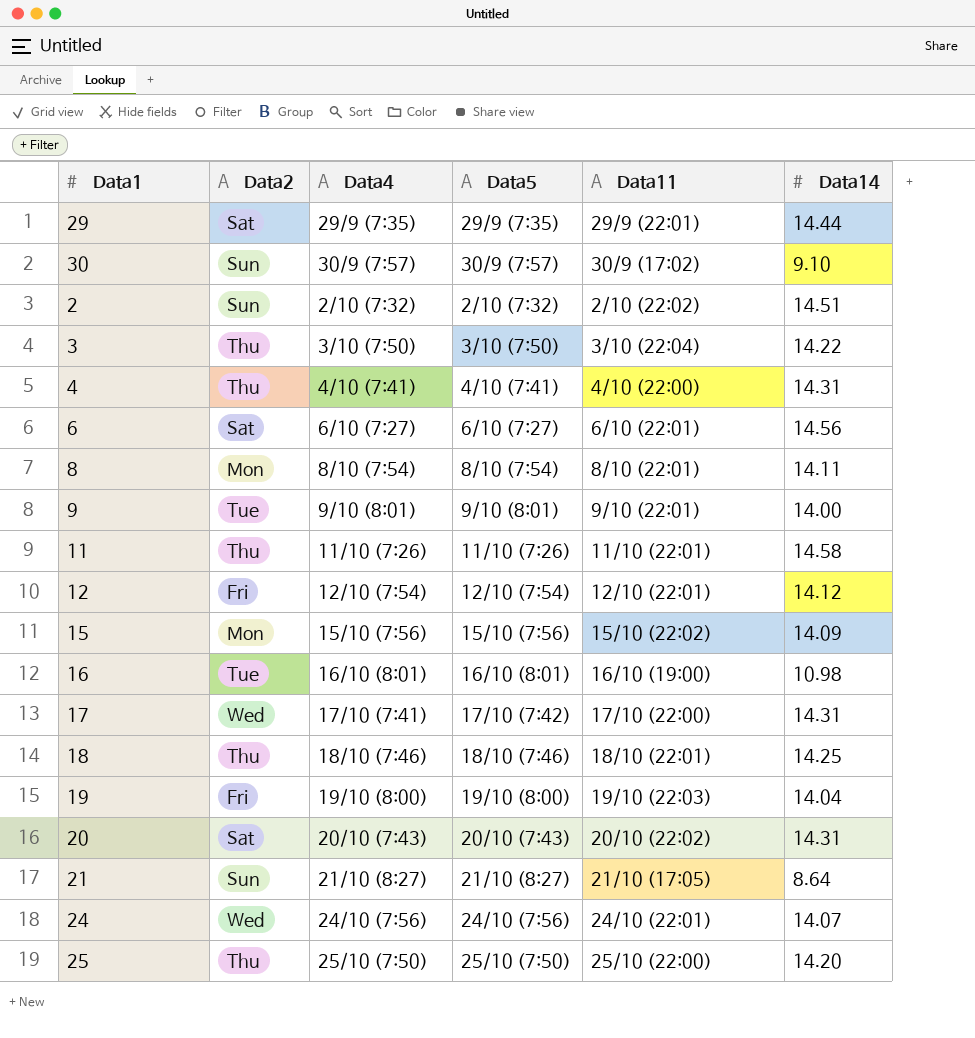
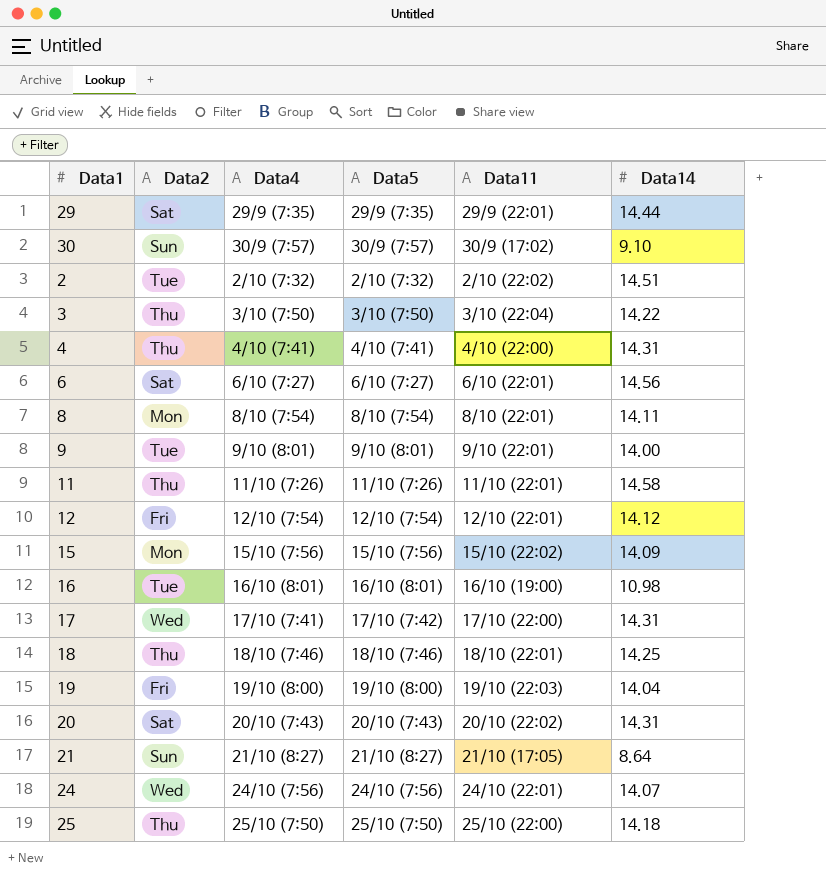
2 | Data2: Sun -> Tue
25 | Data14: 14.20 -> 14.18

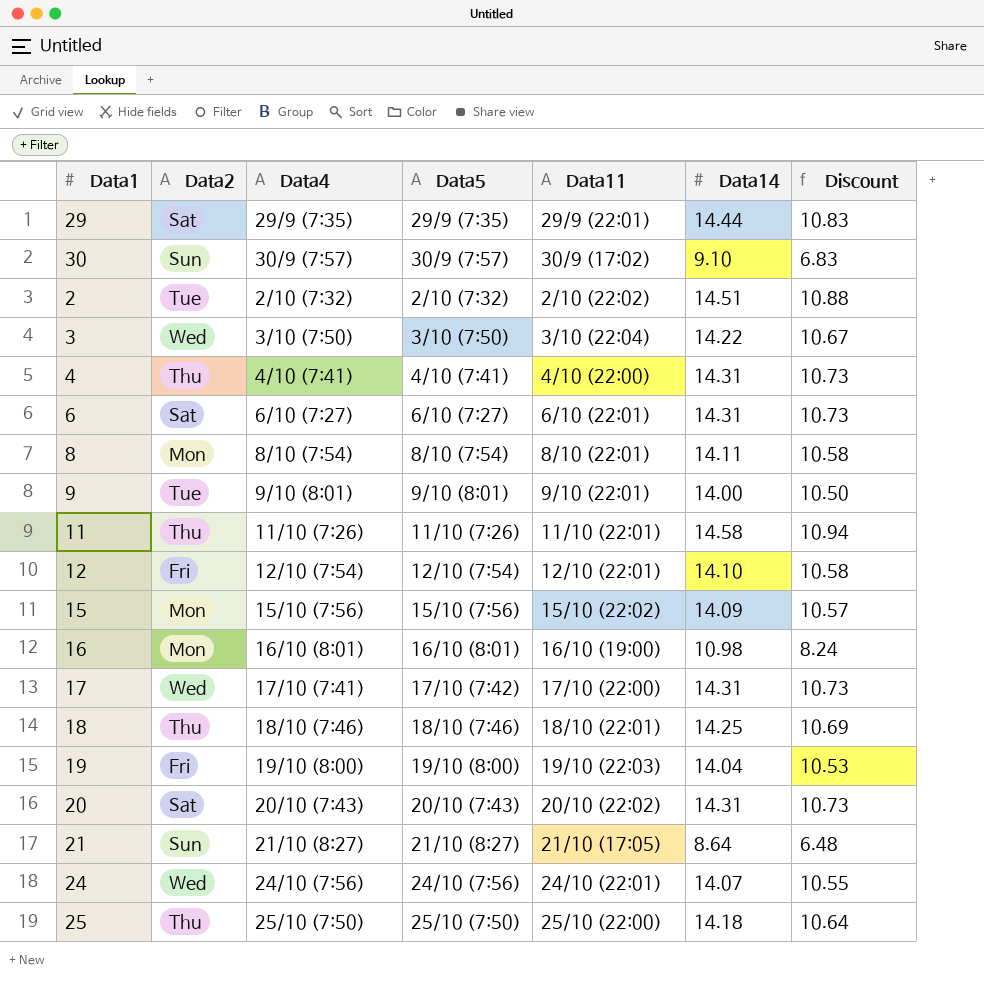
column Discount | formula: none -> [Data14] * 0.75
3 | Data2: Thu -> Wed
6 | Data14: 14.56 -> 14.31
12 | Data14: 14.12 -> 14.10
16 | Data2: Tue -> Mon

